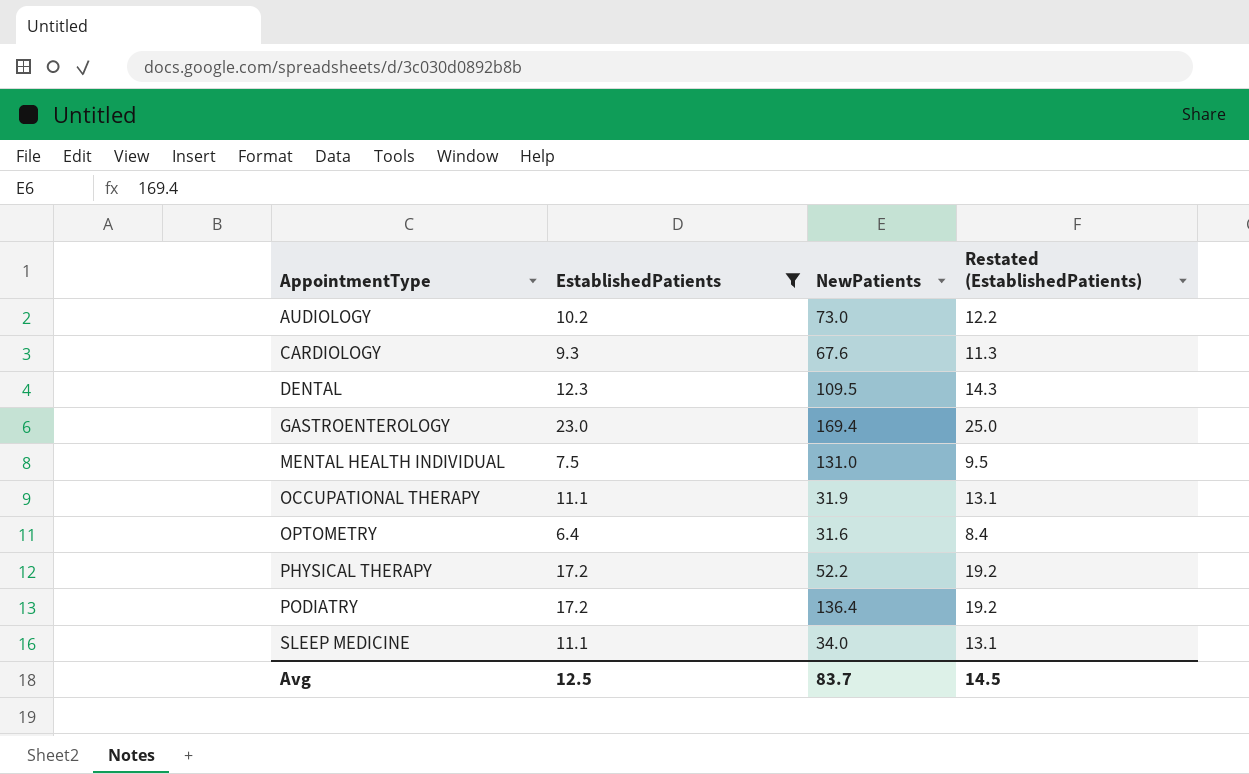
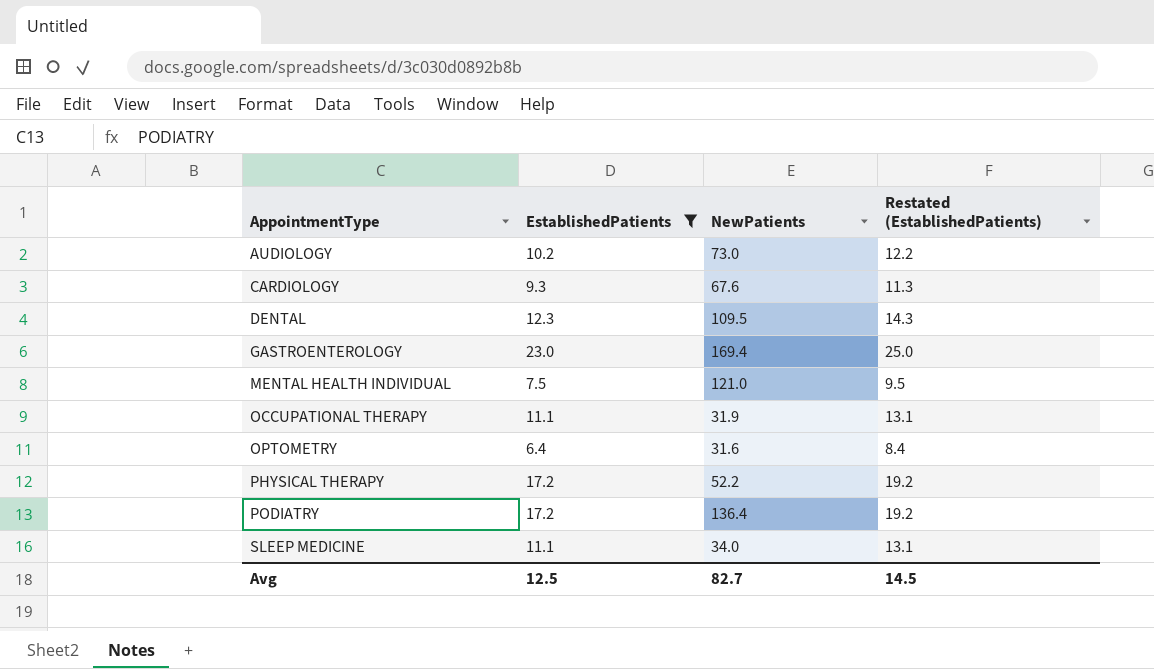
MENTAL HEALTH INDIVIDUAL | NewPatients: 131.0 -> 121.0
Avg | NewPatients: 83.7 -> 82.7

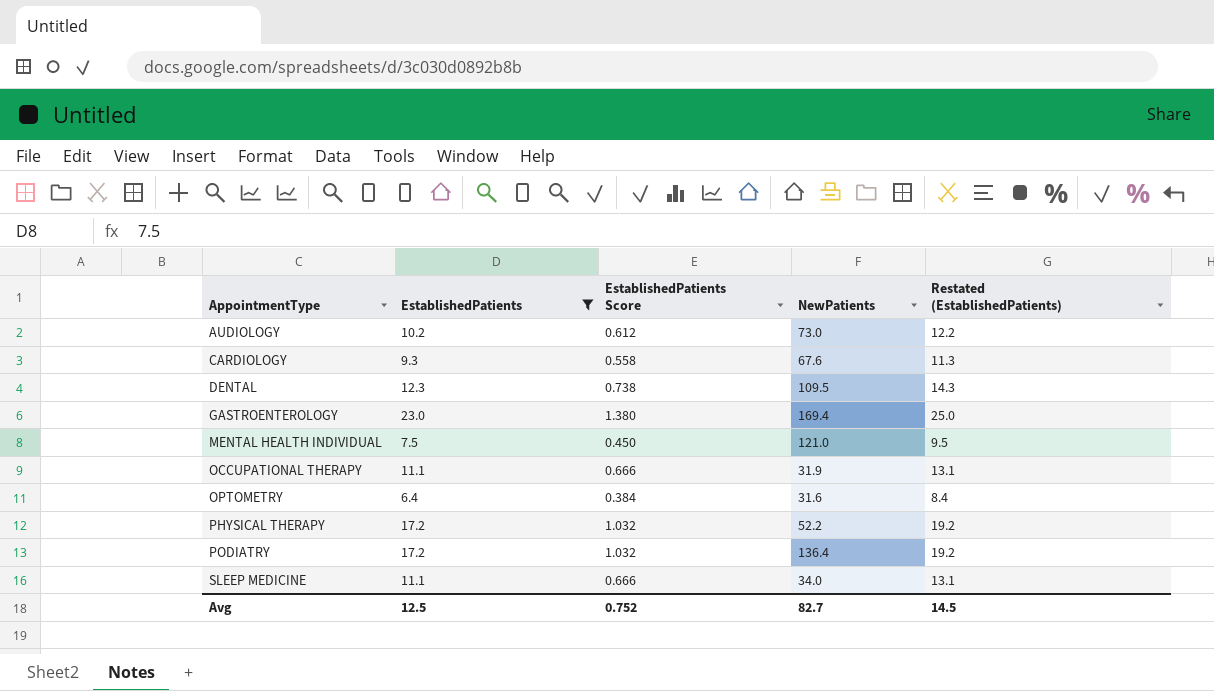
column EstablishedPatients Score | formula: none -> [EstablishedPatients] * 0.06

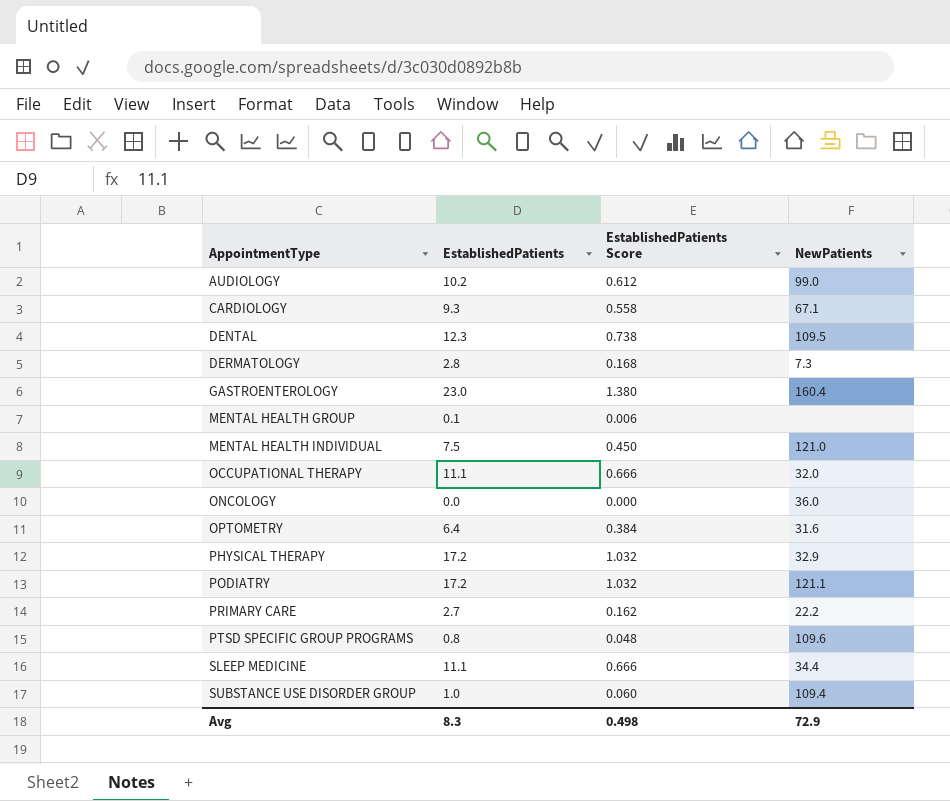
filter: EstablishedPatients >= 6.4 -> none
column Restated (EstablishedPatients) | formula: [EstablishedPatients] + 2 -> none
AUDIOLOGY | NewPatients: 73.0 -> 99.0
CARDIOLOGY | NewPatients: 67.6 -> 67.1
GASTROENTEROLOGY | NewPatients: 169.4 -> 160.4
OCCUPATIONAL THERAPY | NewPatients: 31.9 -> 32.0
PHYSICAL THERAPY | NewPatients: 52.2 -> 32.9
PODIATRY | NewPatients: 136.4 -> 121.1
SLEEP MEDICINE | NewPatients: 34.0 -> 34.4
Avg | EstablishedPatients: 12.5 -> 8.3
Avg | EstablishedPatients Score: 0.752 -> 0.498
Avg | NewPatients: 82.7 -> 72.9

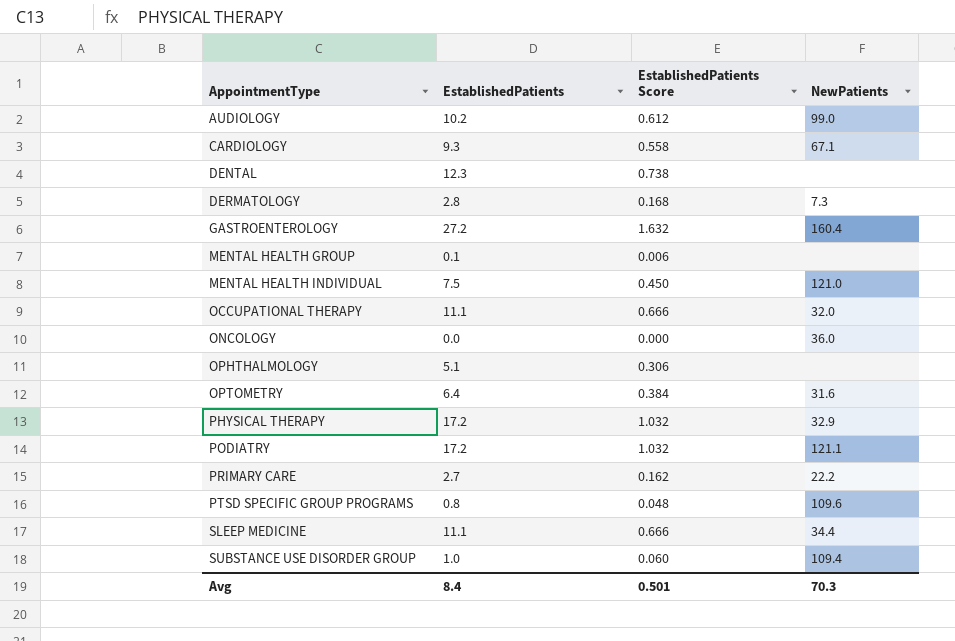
DENTAL | NewPatients: 109.5 -> none
GASTROENTEROLOGY | EstablishedPatients: 23.0 -> 27.2
GASTROENTEROLOGY | EstablishedPatients Score: 1.380 -> 1.632
row OPHTHALMOLOGY: none -> 5.1 | 0.306 | none
Avg | EstablishedPatients: 8.3 -> 8.4
Avg | EstablishedPatients Score: 0.498 -> 0.501
Avg | NewPatients: 72.9 -> 70.3

